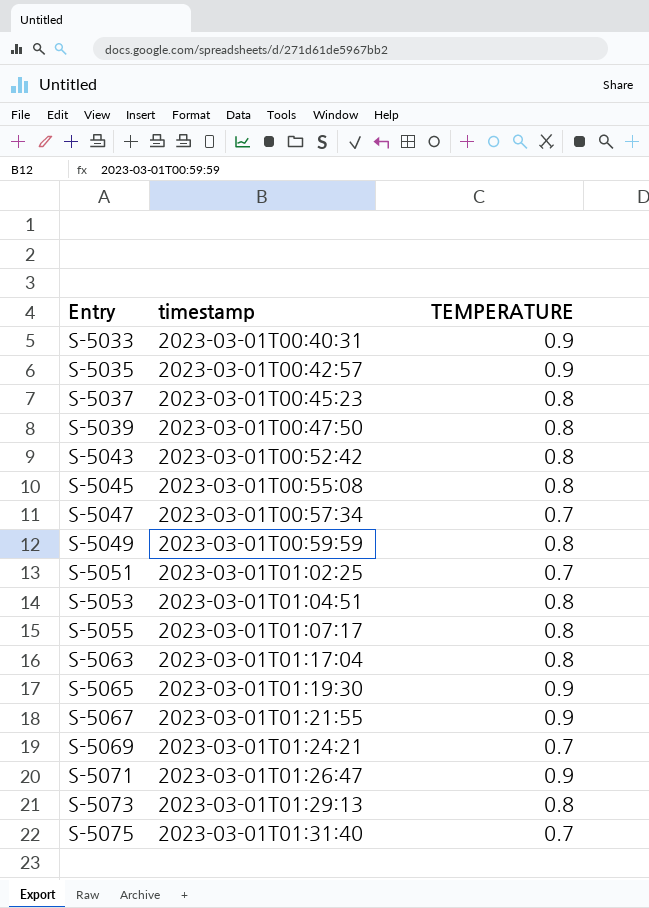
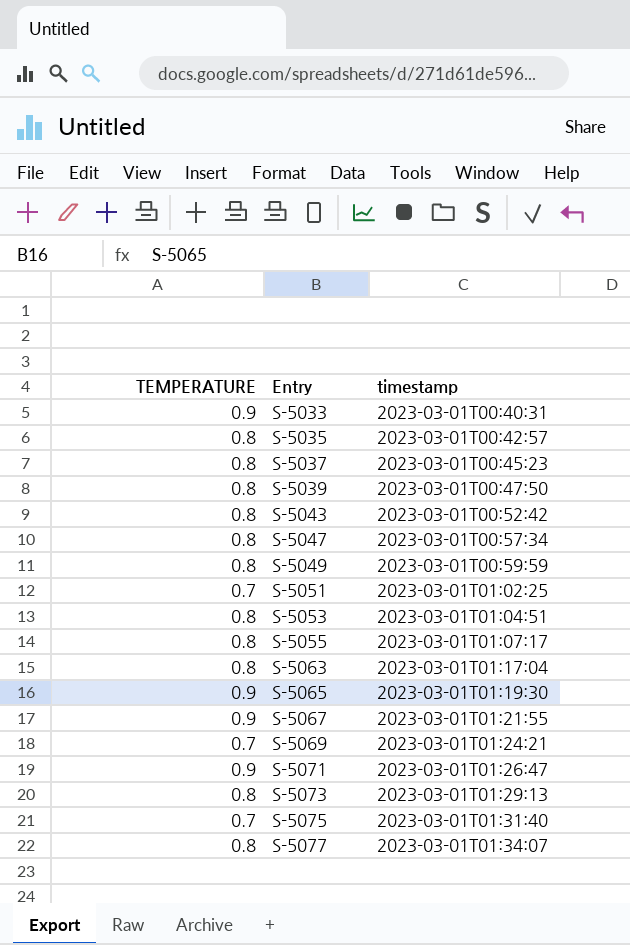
column TEMPERATURE | position: 3 -> 1
row S-5045: 2023-03-01T00:55:08 | 0.8 -> none
S-5035 | TEMPERATURE: 0.9 -> 0.8
S-5047 | TEMPERATURE: 0.7 -> 0.8
row S-5077: none -> 0.8 | 2023-03-01T01:34:07

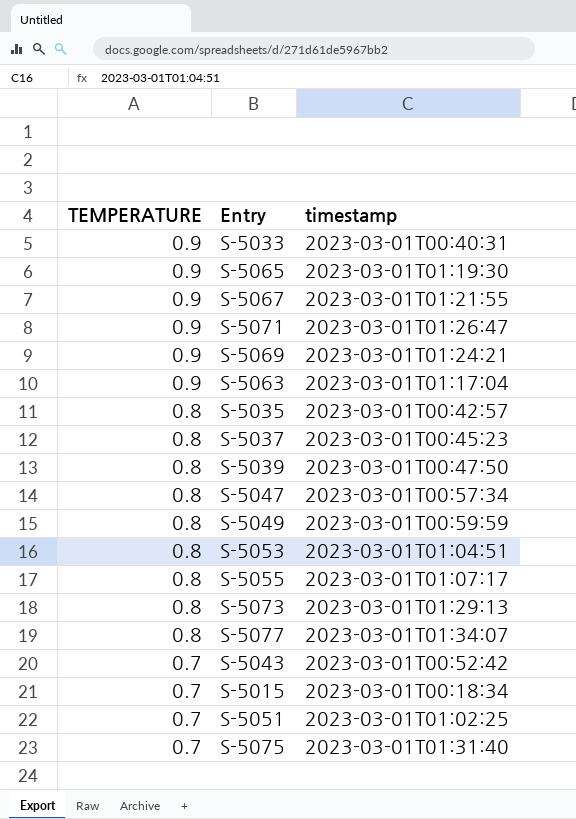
row order: Entry ascending -> TEMPERATURE descending
S-5069 | TEMPERATURE: 0.7 -> 0.9
S-5063 | TEMPERATURE: 0.8 -> 0.9
S-5043 | TEMPERATURE: 0.8 -> 0.7
row S-5015: none -> 0.7 | 2023-03-01T00:18:34

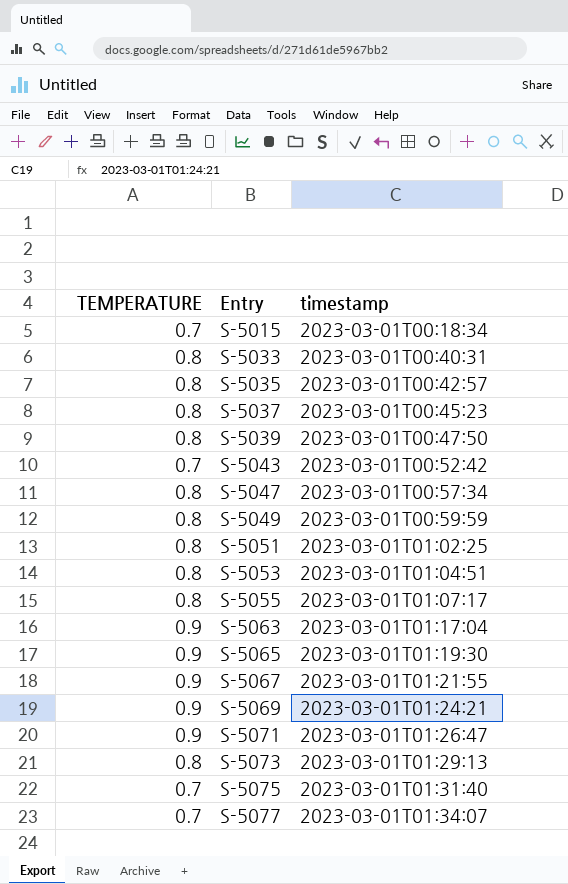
row order: TEMPERATURE descending -> Entry ascending
S-5033 | TEMPERATURE: 0.9 -> 0.8
S-5051 | TEMPERATURE: 0.7 -> 0.8
S-5077 | TEMPERATURE: 0.8 -> 0.7

